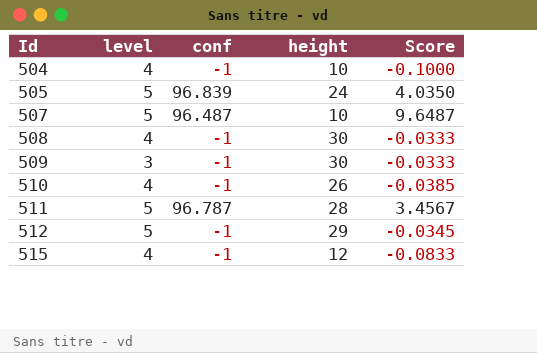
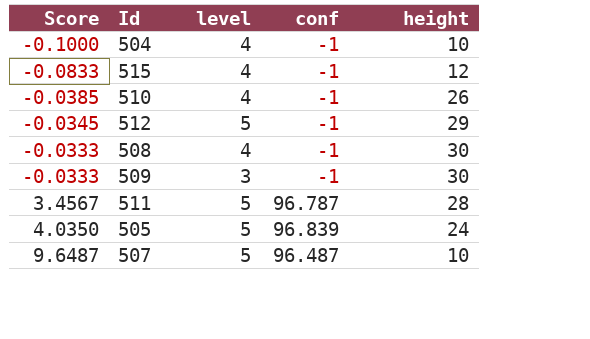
row order: Id ascending -> Score ascending
column Score | position: 5 -> 1

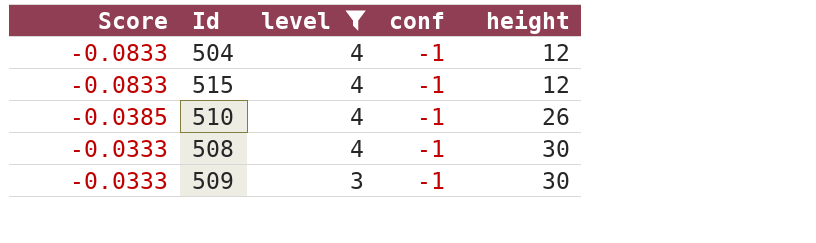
filter: none -> level != 5
504 | Score: -0.1000 -> -0.0833
504 | height: 10 -> 12

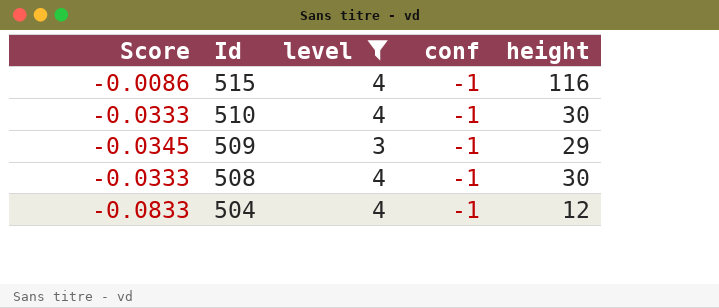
row order: Score ascending -> Id descending
515 | Score: -0.0833 -> -0.0086
515 | height: 12 -> 116
510 | Score: -0.0385 -> -0.0333
510 | height: 26 -> 30
509 | Score: -0.0333 -> -0.0345
509 | height: 30 -> 29

